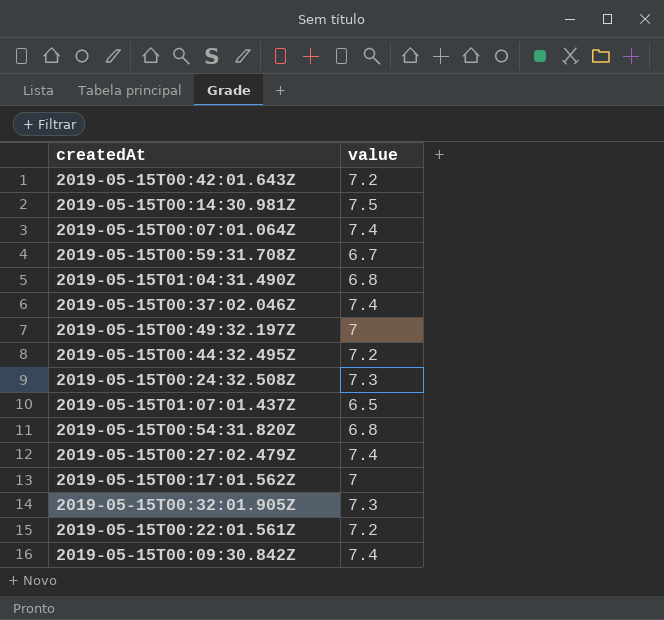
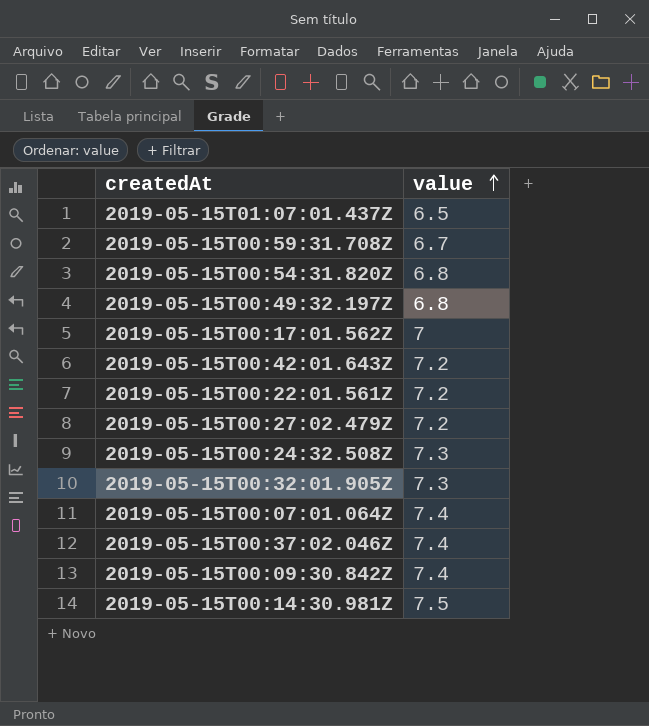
row order: none -> value ascending
row 2019-05-15T01:04:31.490Z: 6.8 -> none
row 2019-05-15T00:44:32.495Z: 7.2 -> none
2019-05-15T00:49:32.197Z | value: 7 -> 6.8
2019-05-15T00:27:02.479Z | value: 7.4 -> 7.2

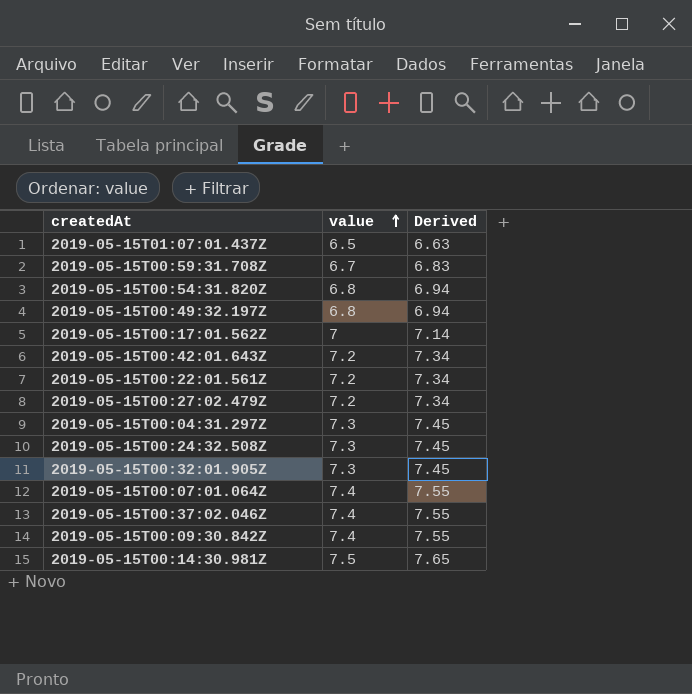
column Derived | formula: none -> [value] * 1.02
row 2019-05-15T00:04:31.297Z: none -> 7.3 | 7.45

